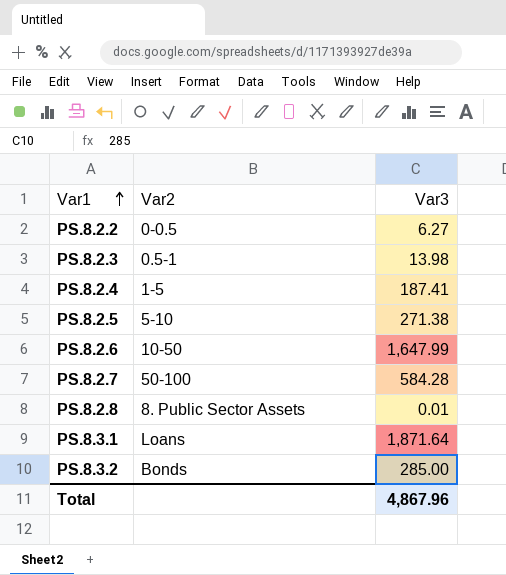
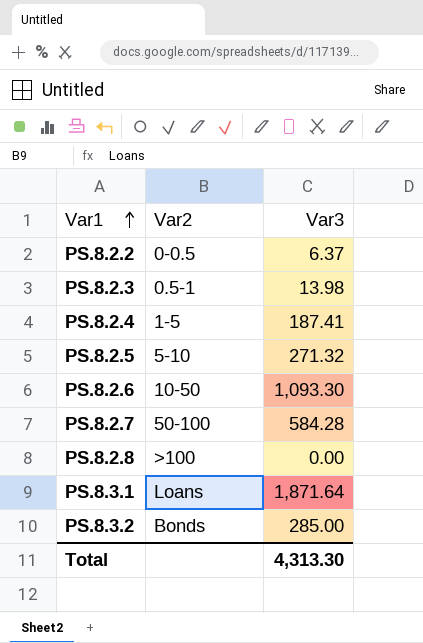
PS.8.2.2 | Var3: 6.27 -> 6.37
PS.8.2.5 | Var3: 271.38 -> 271.32
PS.8.2.6 | Var3: 1,647.99 -> 1,093.30
PS.8.2.8 | Var2: 8. Public Sector Assets -> >100
PS.8.2.8 | Var3: 0.01 -> 0.00
Total | Var3: 4,867.96 -> 4,313.30

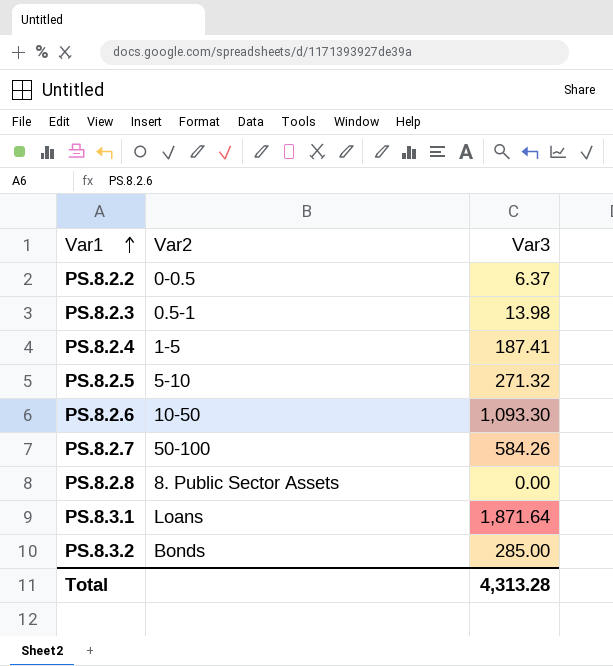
PS.8.2.7 | Var3: 584.28 -> 584.26
PS.8.2.8 | Var2: >100 -> 8. Public Sector Assets
Total | Var3: 4,313.30 -> 4,313.28

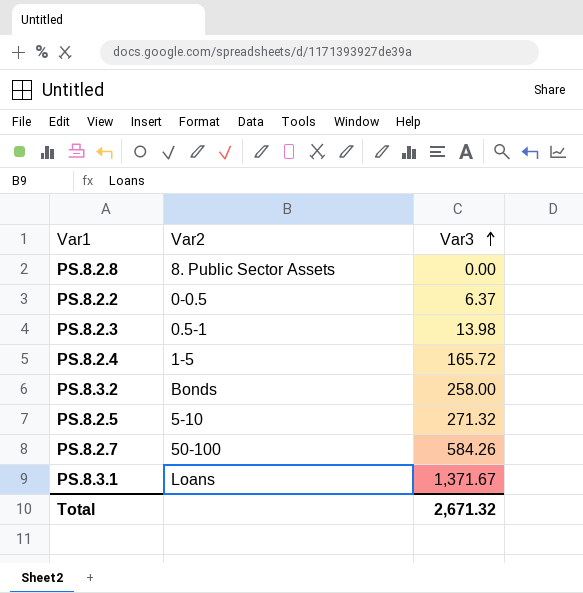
row order: Var1 ascending -> Var3 ascending
row PS.8.2.6: 10-50 | 1,093.30 -> none
PS.8.2.4 | Var3: 187.41 -> 165.72
PS.8.3.2 | Var3: 285.00 -> 258.00
PS.8.3.1 | Var3: 1,871.64 -> 1,371.67
Total | Var3: 4,313.28 -> 2,671.32

